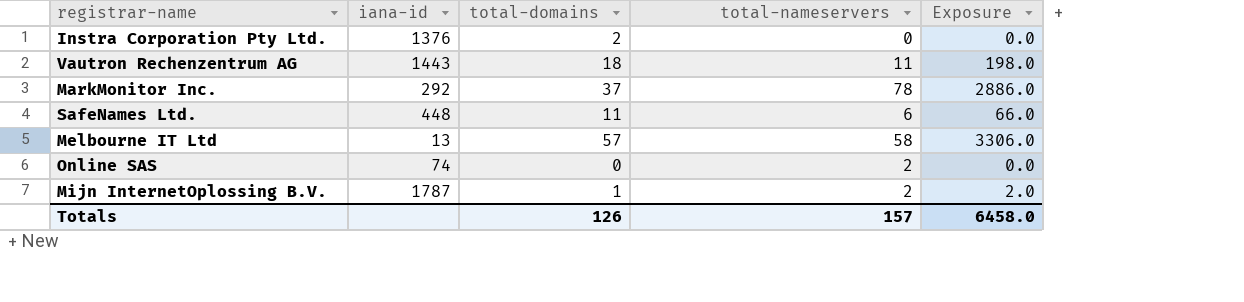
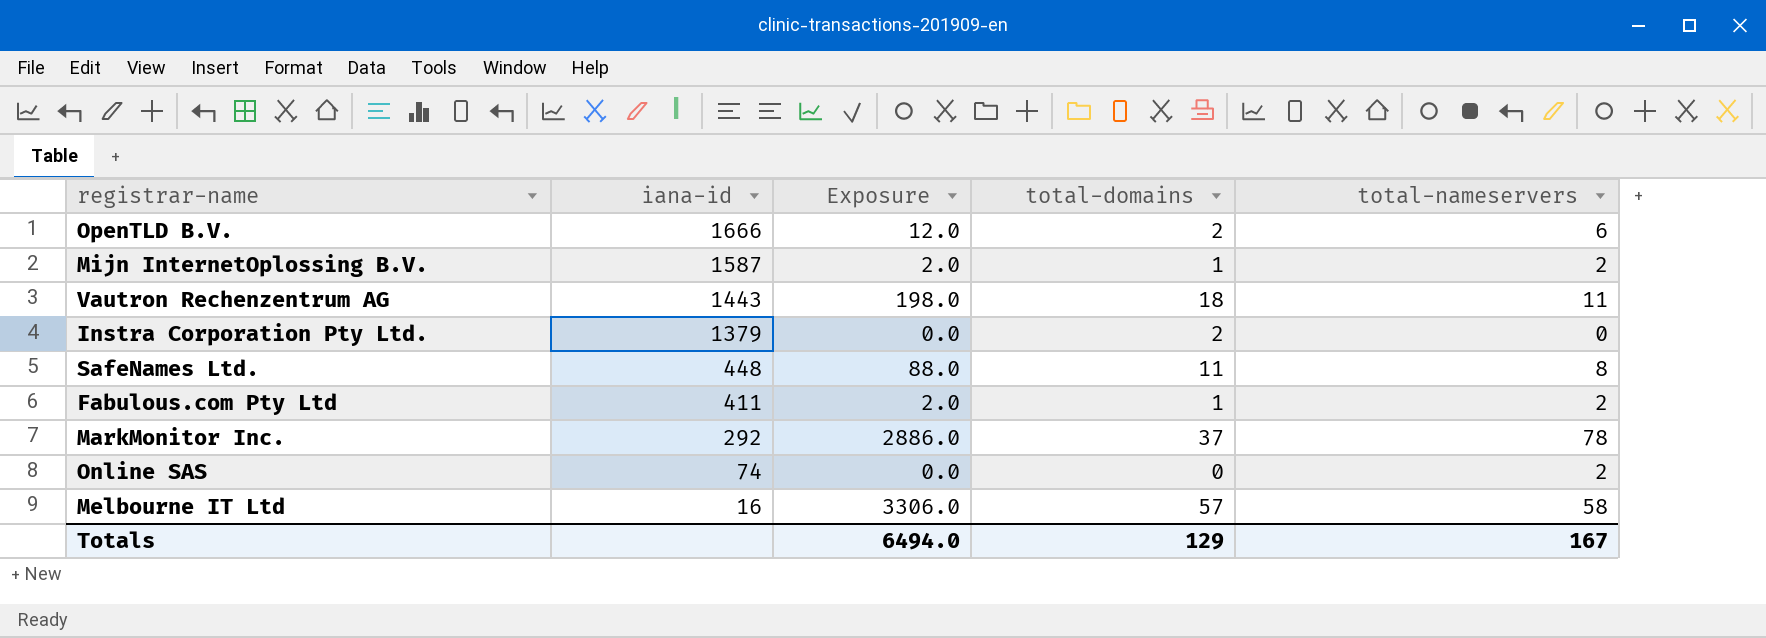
row order: none -> iana-id descending
column Exposure | position: 5 -> 3
row OpenTLD B.V.: none -> 1666 | 12.0 | 2 | 6
Mijn InternetOplossing B.V. | iana-id: 1787 -> 1587
Instra Corporation Pty Ltd. | iana-id: 1376 -> 1379
SafeNames Ltd. | Exposure: 66.0 -> 88.0
SafeNames Ltd. | total-nameservers: 6 -> 8
row Fabulous.com Pty Ltd: none -> 411 | 2.0 | 1 | 2
Melbourne IT Ltd | iana-id: 13 -> 16
Totals | Exposure: 6458.0 -> 6494.0
Totals | total-domains: 126 -> 129
Totals | total-nameservers: 157 -> 167

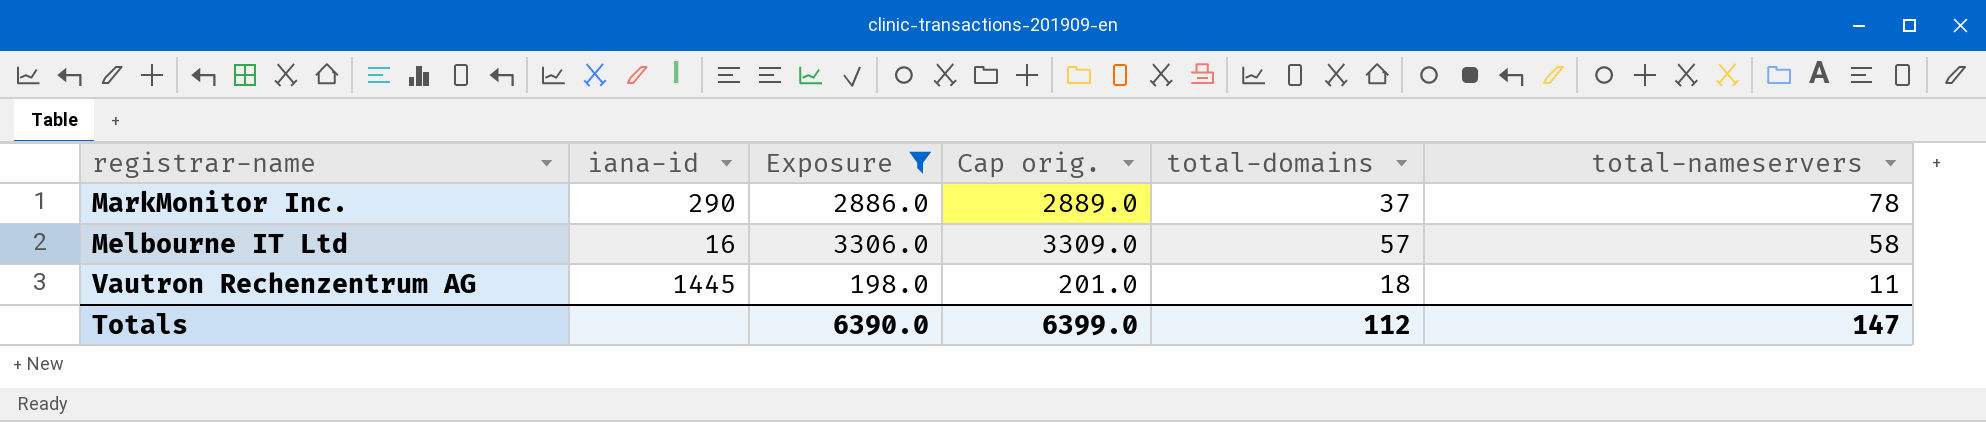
filter: none -> Exposure >= 198.0
row order: iana-id descending -> registrar-name ascending
column Cap orig. | formula: none -> [Exposure] + 3
MarkMonitor Inc. | iana-id: 292 -> 290
Vautron Rechenzentrum AG | iana-id: 1443 -> 1445
Totals | Exposure: 6494.0 -> 6390.0
Totals | total-domains: 129 -> 112
Totals | total-nameservers: 167 -> 147

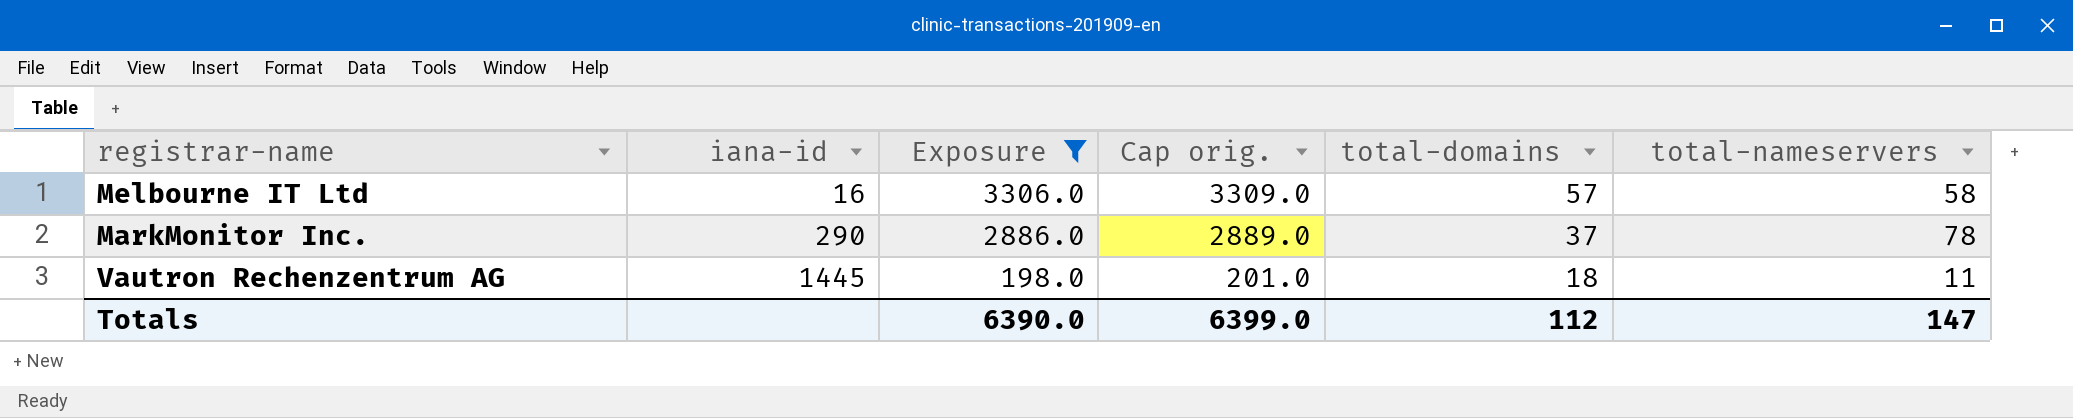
row order: registrar-name ascending -> iana-id ascending

